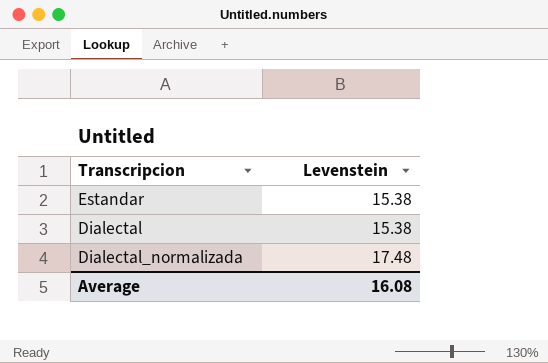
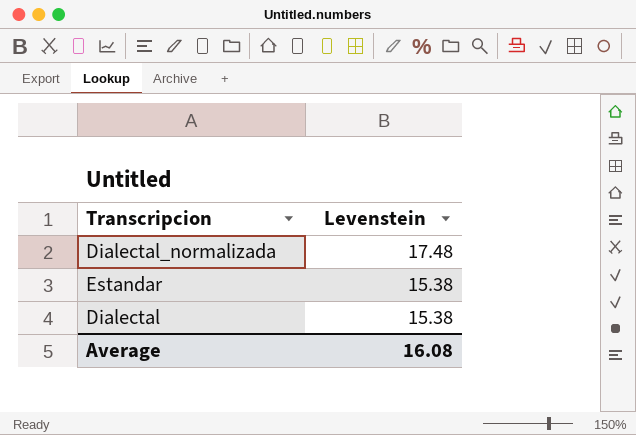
row order: Levenstein ascending -> Levenstein descending

